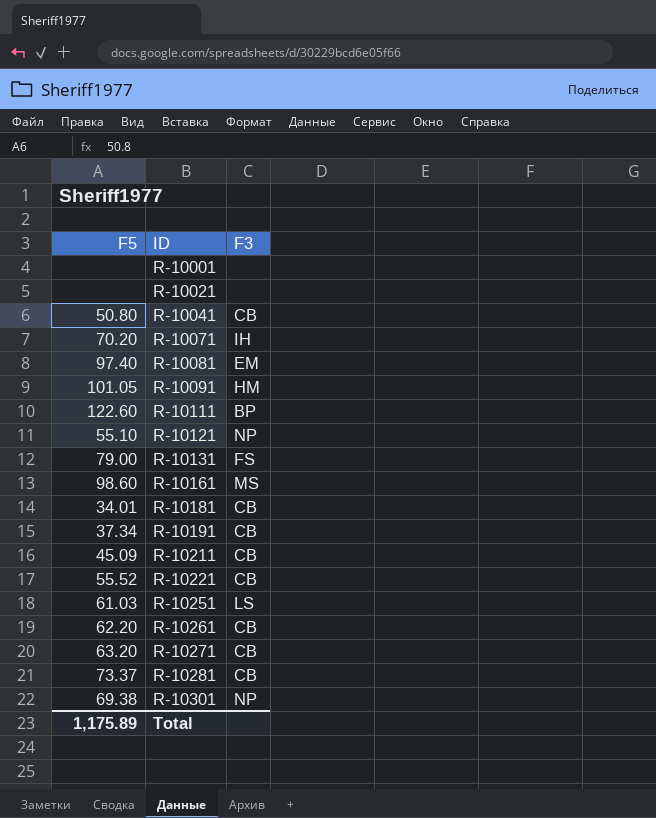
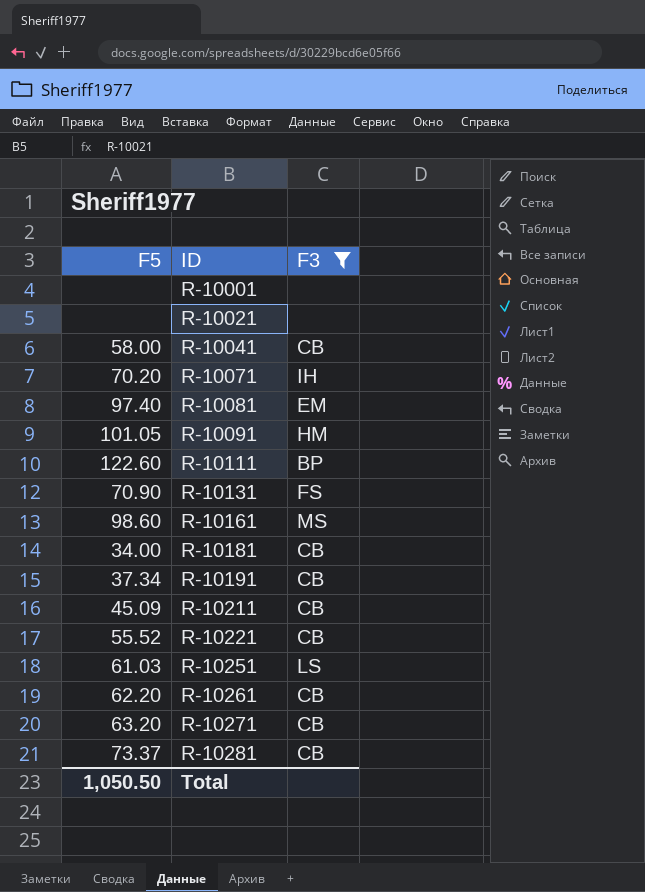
filter: none -> F3 != NP
R-10041 | F5: 50.80 -> 58.00
R-10131 | F5: 79.00 -> 70.90
R-10181 | F5: 34.01 -> 34.00
Total | F5: 1,175.89 -> 1,050.50

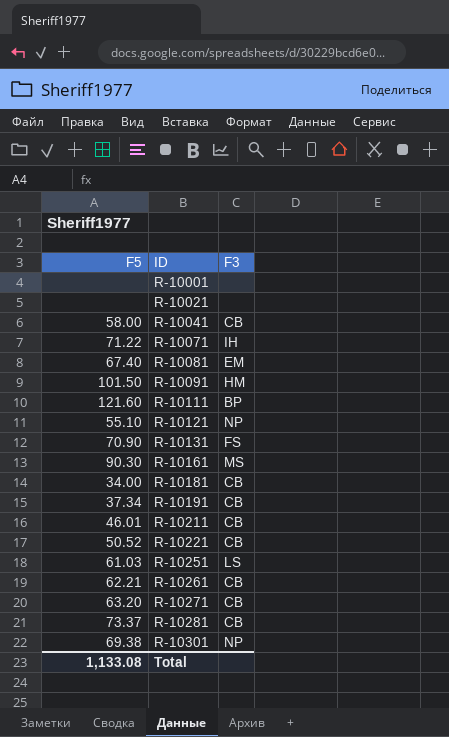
filter: F3 != NP -> none
R-10071 | F5: 70.20 -> 71.22
R-10081 | F5: 97.40 -> 67.40
R-10091 | F5: 101.05 -> 101.50
R-10111 | F5: 122.60 -> 121.60
R-10161 | F5: 98.60 -> 90.30
R-10211 | F5: 45.09 -> 46.01
R-10221 | F5: 55.52 -> 50.52
R-10261 | F5: 62.20 -> 62.21
Total | F5: 1,050.50 -> 1,133.08

